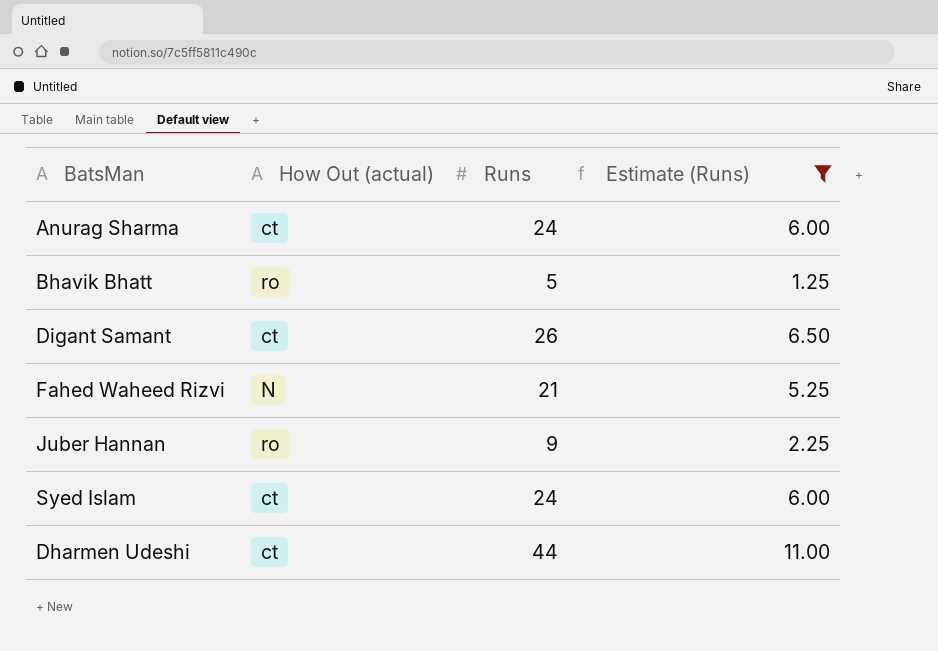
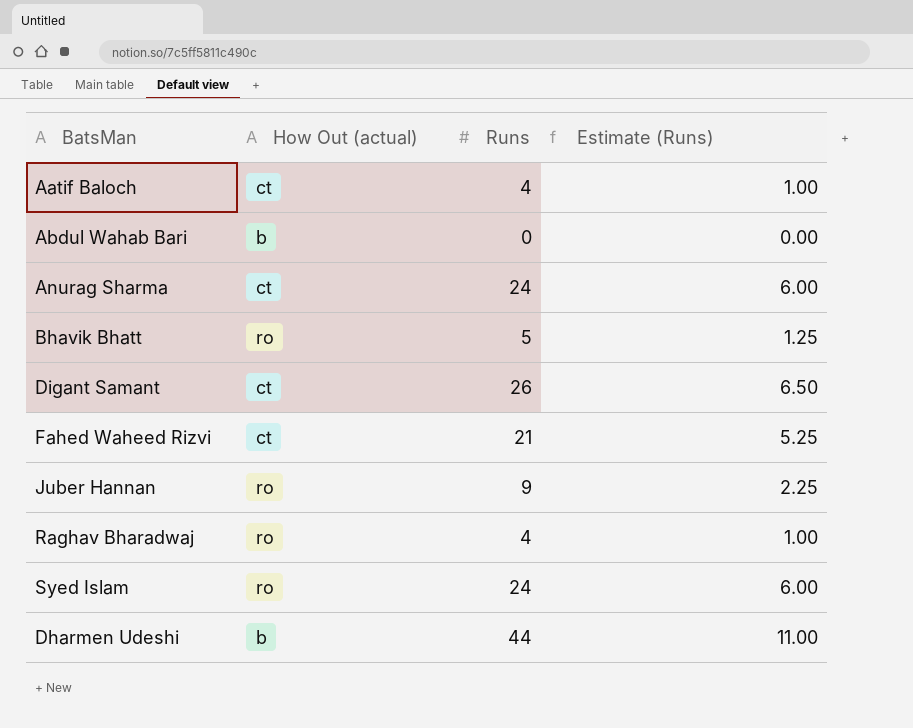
filter: Estimate (Runs) >= 1.25 -> none
Fahed Waheed Rizvi | How Out (actual): N -> ct
Syed Islam | How Out (actual): ct -> ro
Dharmen Udeshi | How Out (actual): ct -> b

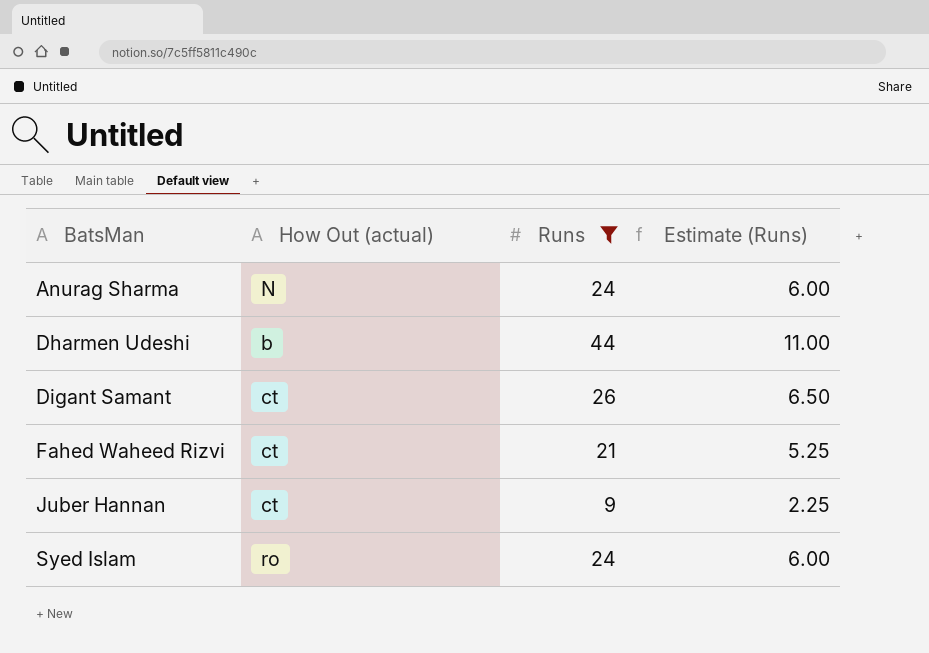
filter: none -> Runs >= 9
row order: none -> BatsMan ascending
Anurag Sharma | How Out (actual): ct -> N
Juber Hannan | How Out (actual): ro -> ct

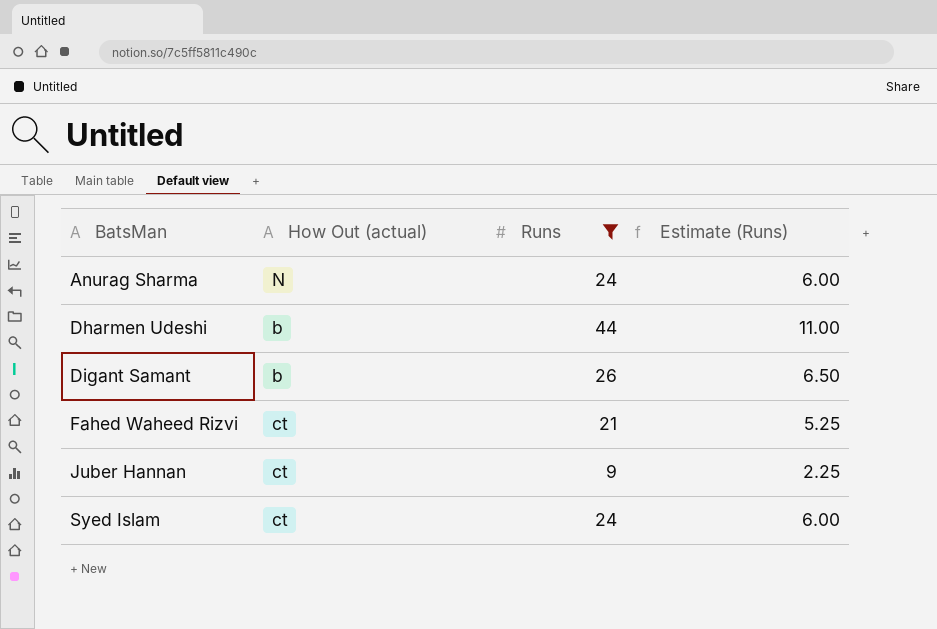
Digant Samant | How Out (actual): ct -> b
Syed Islam | How Out (actual): ro -> ct

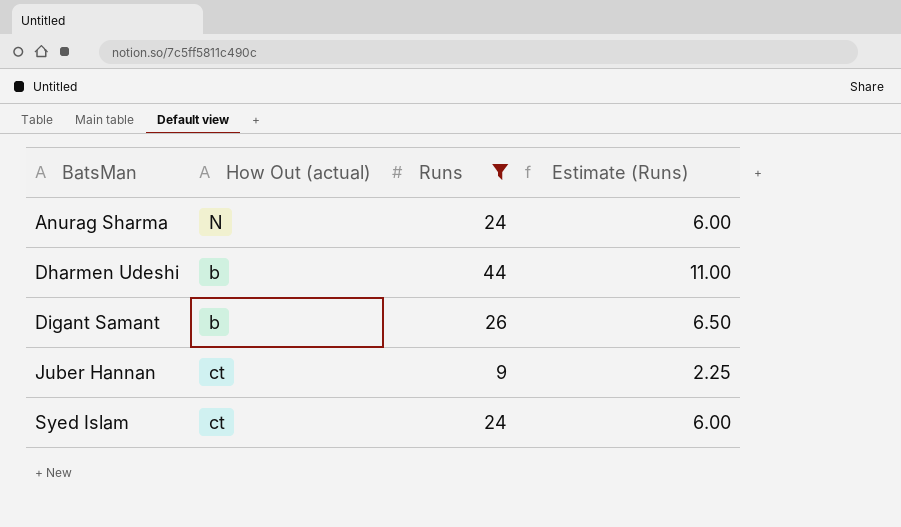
row Fahed Waheed Rizvi: ct | 21 | 5.25 -> none

